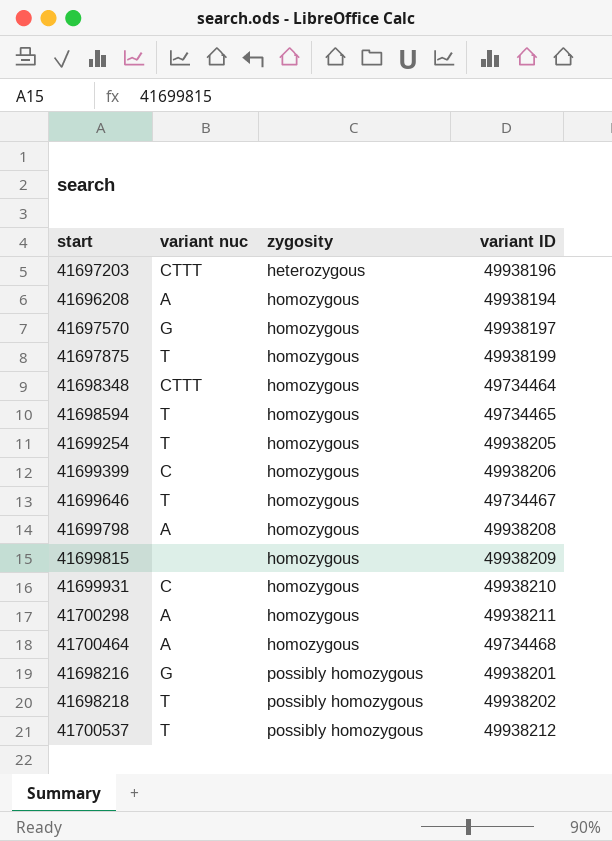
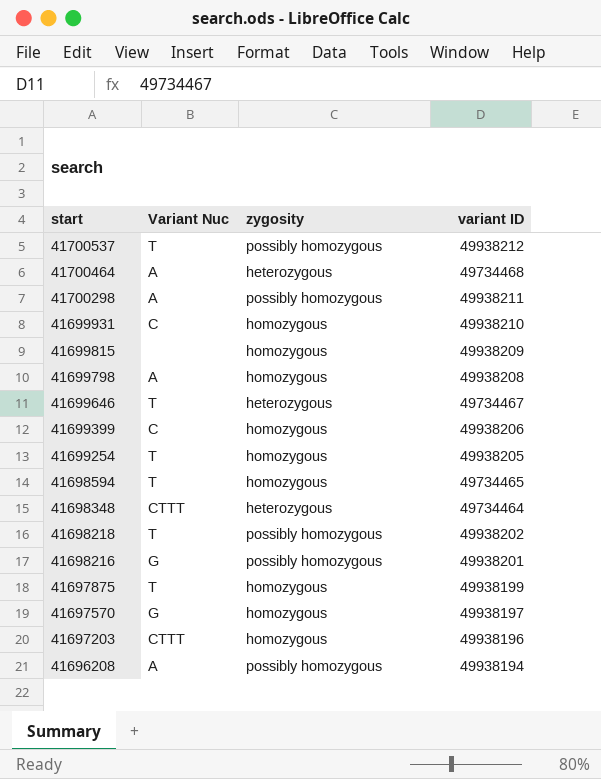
row order: zygosity ascending -> start descending
column name: variant nuc -> Variant Nuc
41700464 | zygosity: homozygous -> heterozygous
41700298 | zygosity: homozygous -> possibly homozygous
41699646 | zygosity: homozygous -> heterozygous
41698348 | zygosity: homozygous -> heterozygous
41697203 | zygosity: heterozygous -> homozygous
41696208 | zygosity: homozygous -> possibly homozygous

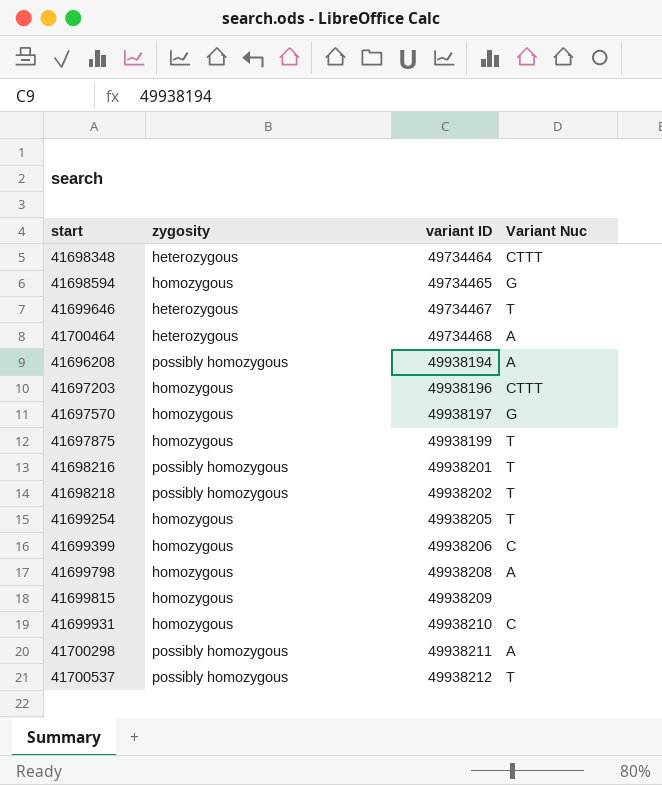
row order: start descending -> variant ID ascending
column Variant Nuc | position: 2 -> 4
41698594 | Variant Nuc: T -> G
41698216 | Variant Nuc: G -> T

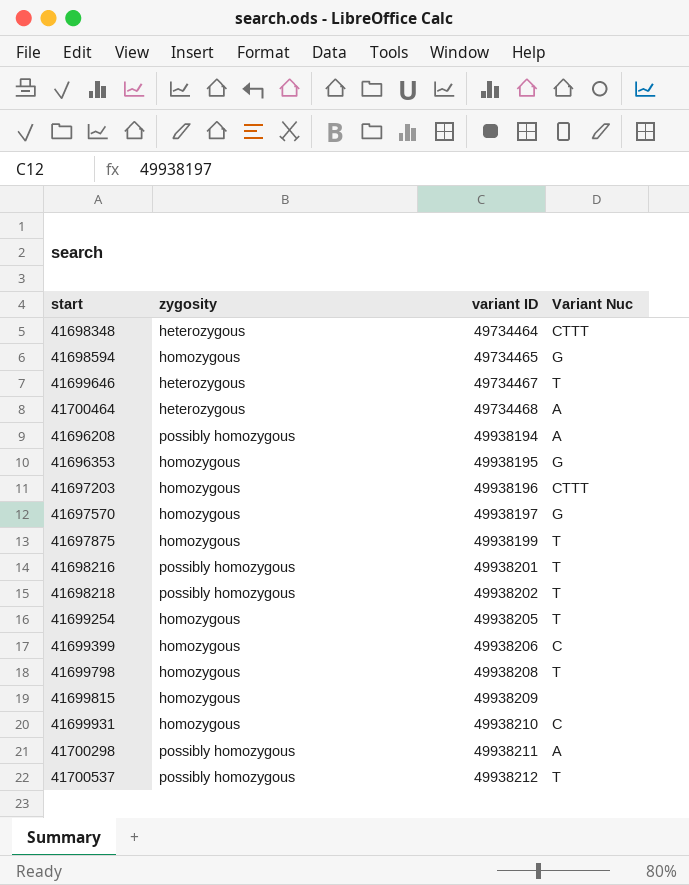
row 41696353: none -> homozygous | 49938195 | G
41699798 | Variant Nuc: A -> T

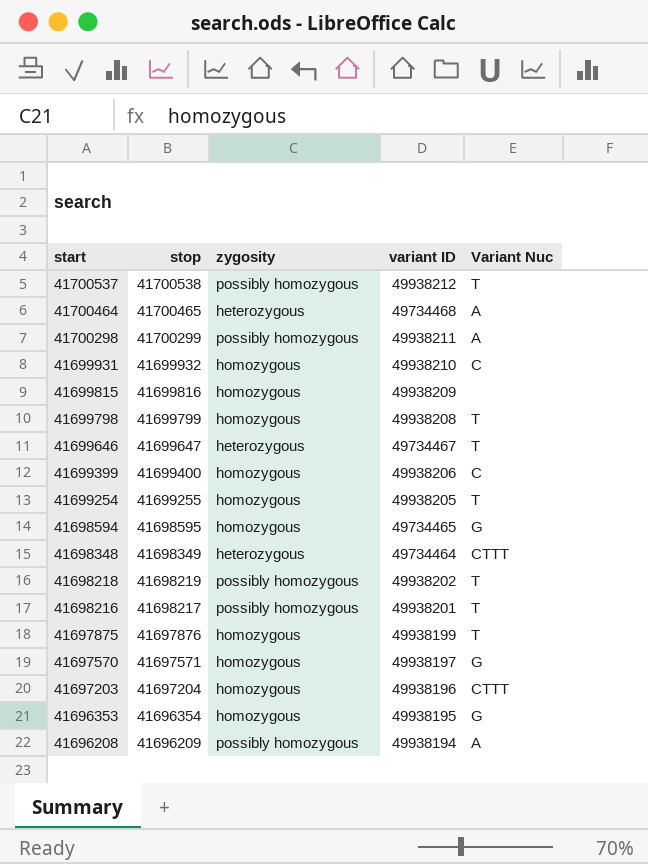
row order: variant ID ascending -> start descending
column stop | position: none -> 2

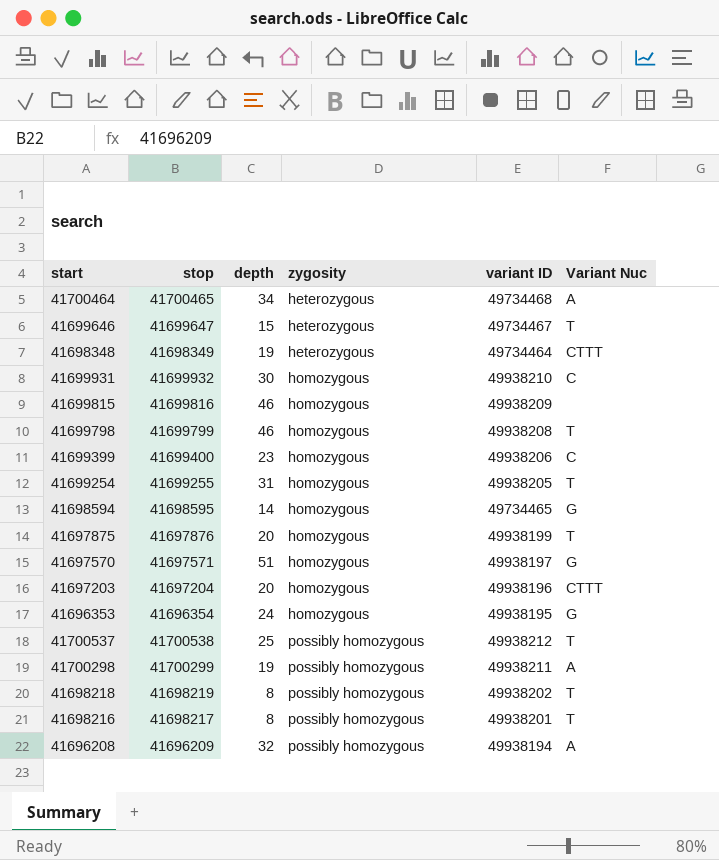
row order: start descending -> zygosity ascending
column depth | position: none -> 3

